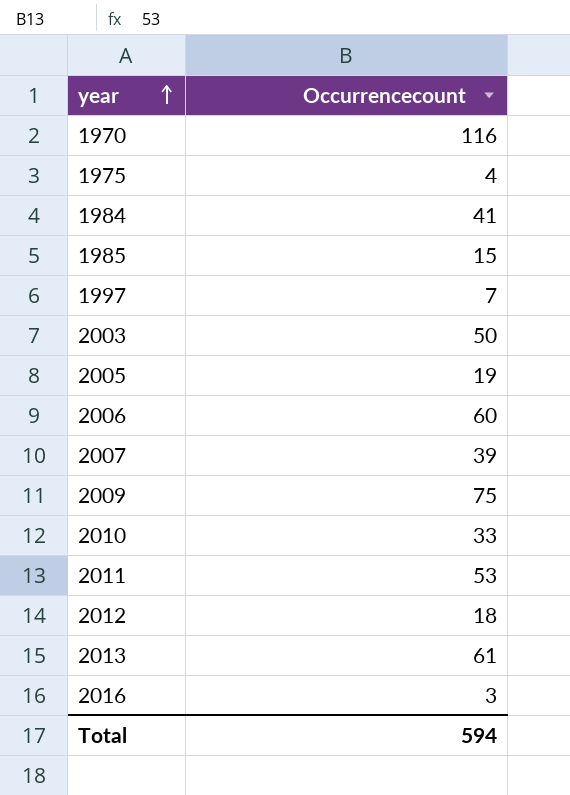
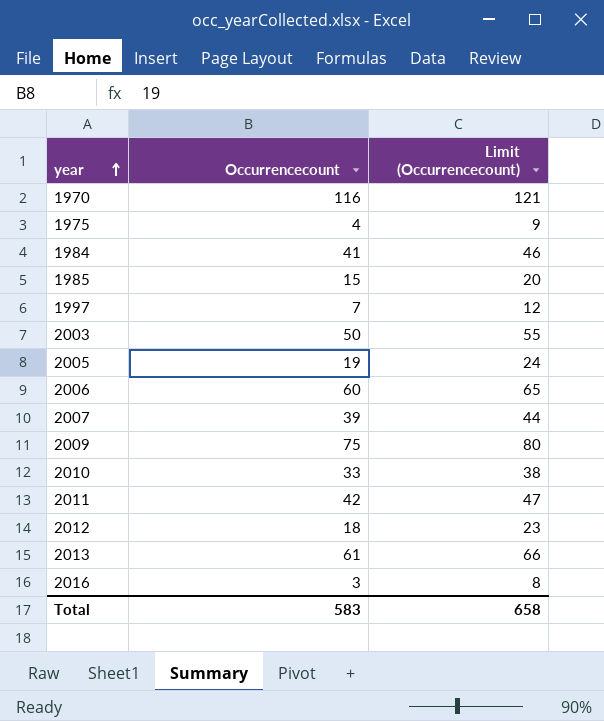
column Limit (Occurrencecount) | formula: none -> [Occurrencecount] + 5
2011 | Occurrencecount: 53 -> 42
Total | Occurrencecount: 594 -> 583

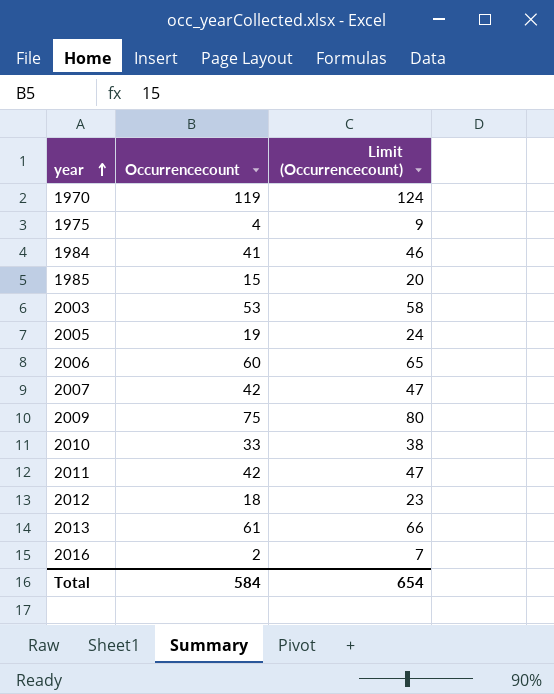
row 1997: 7 | 12 -> none
1970 | Occurrencecount: 116 -> 119
1970 | Limit (Occurrencecount): 121 -> 124
2003 | Occurrencecount: 50 -> 53
2003 | Limit (Occurrencecount): 55 -> 58
2007 | Occurrencecount: 39 -> 42
2007 | Limit (Occurrencecount): 44 -> 47
2016 | Occurrencecount: 3 -> 2
2016 | Limit (Occurrencecount): 8 -> 7
Total | Occurrencecount: 583 -> 584
Total | Limit (Occurrencecount): 658 -> 654

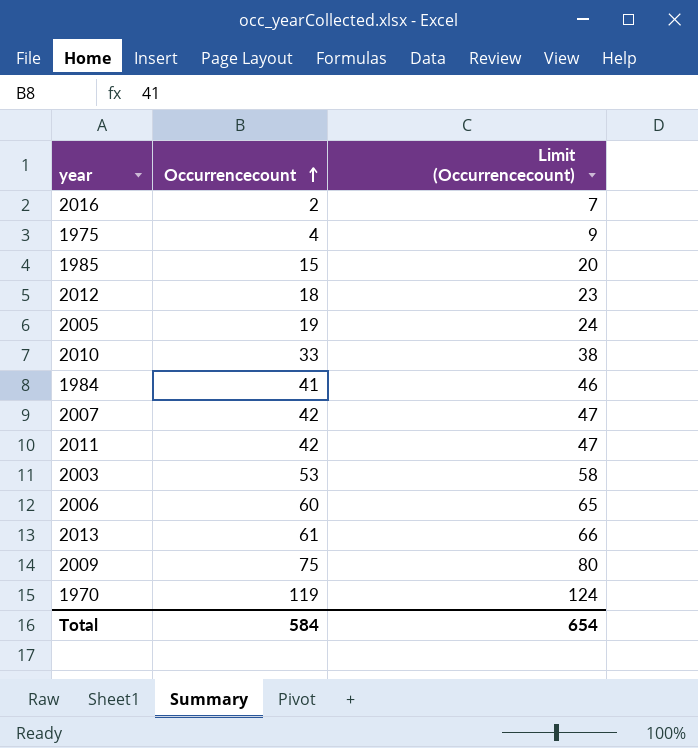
row order: year ascending -> Occurrencecount ascending

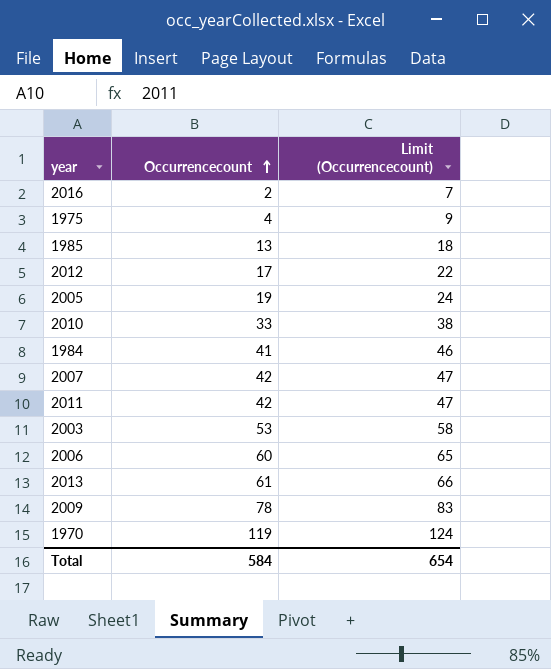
1985 | Occurrencecount: 15 -> 13
1985 | Limit (Occurrencecount): 20 -> 18
2012 | Occurrencecount: 18 -> 17
2012 | Limit (Occurrencecount): 23 -> 22
2009 | Occurrencecount: 75 -> 78
2009 | Limit (Occurrencecount): 80 -> 83

